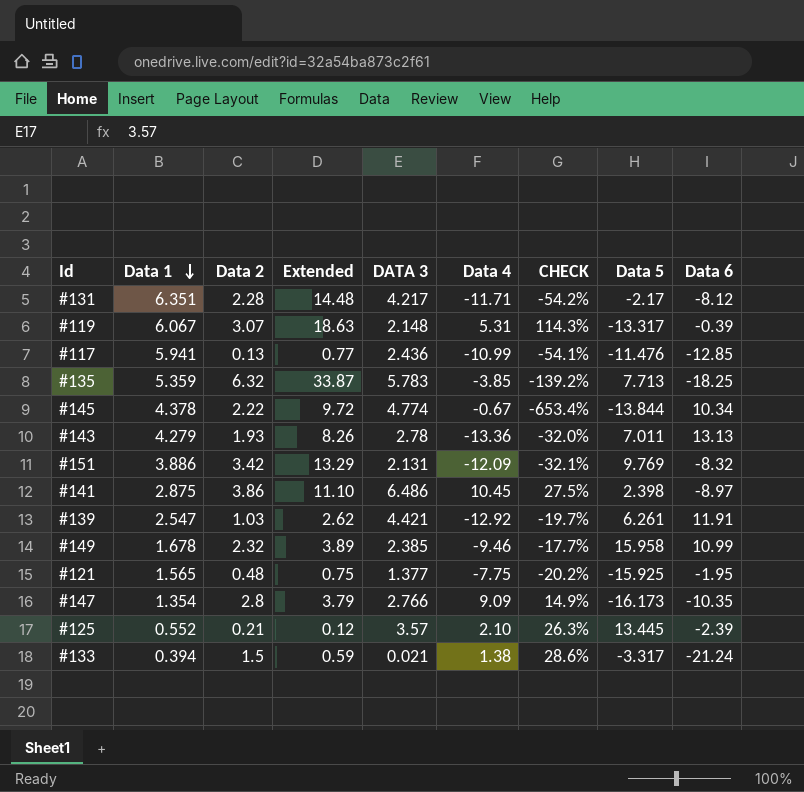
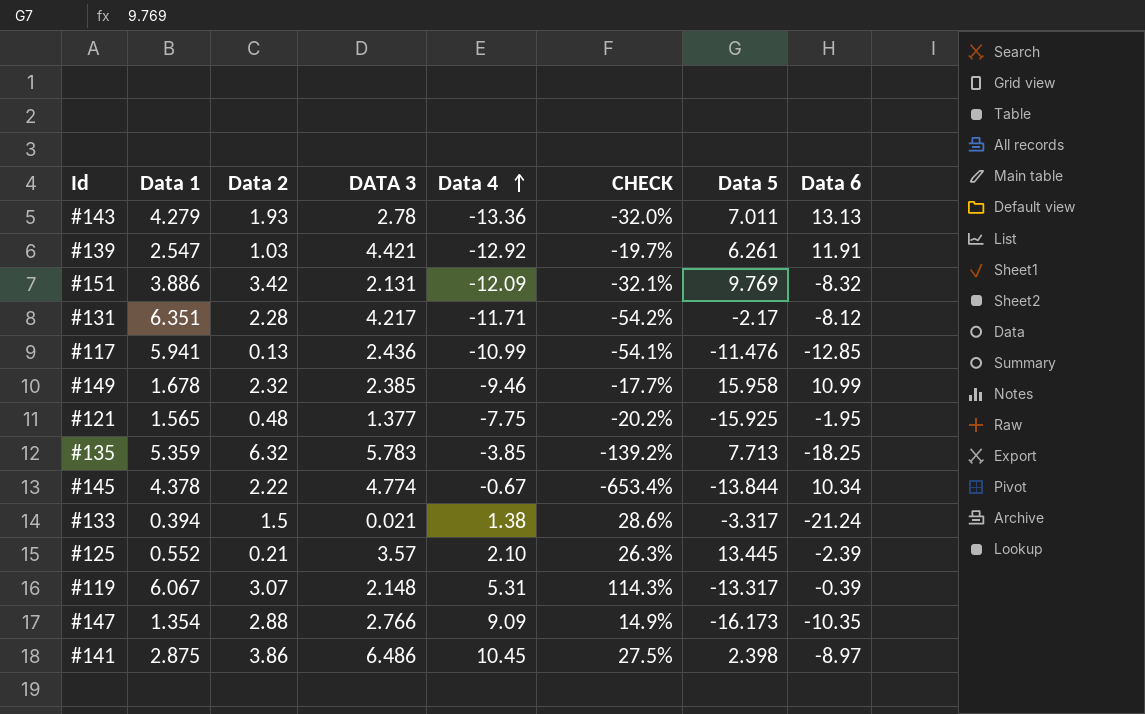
row order: Data 1 descending -> Data 4 ascending
column Extended | formula: [Data 1] * [Data 2] -> none
#147 | Data 2: 2.8 -> 2.88

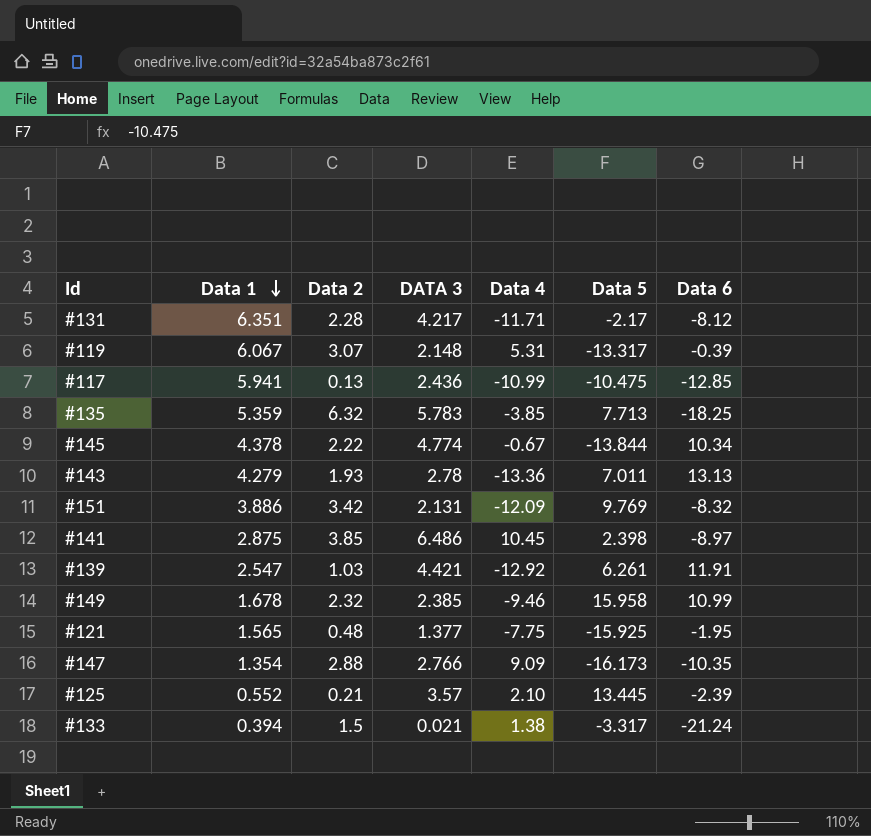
row order: Data 4 ascending -> Data 1 descending
column CHECK | formula: [Data 1] / [Data 4] -> none
#117 | Data 5: -11.476 -> -10.475
#141 | Data 2: 3.86 -> 3.85

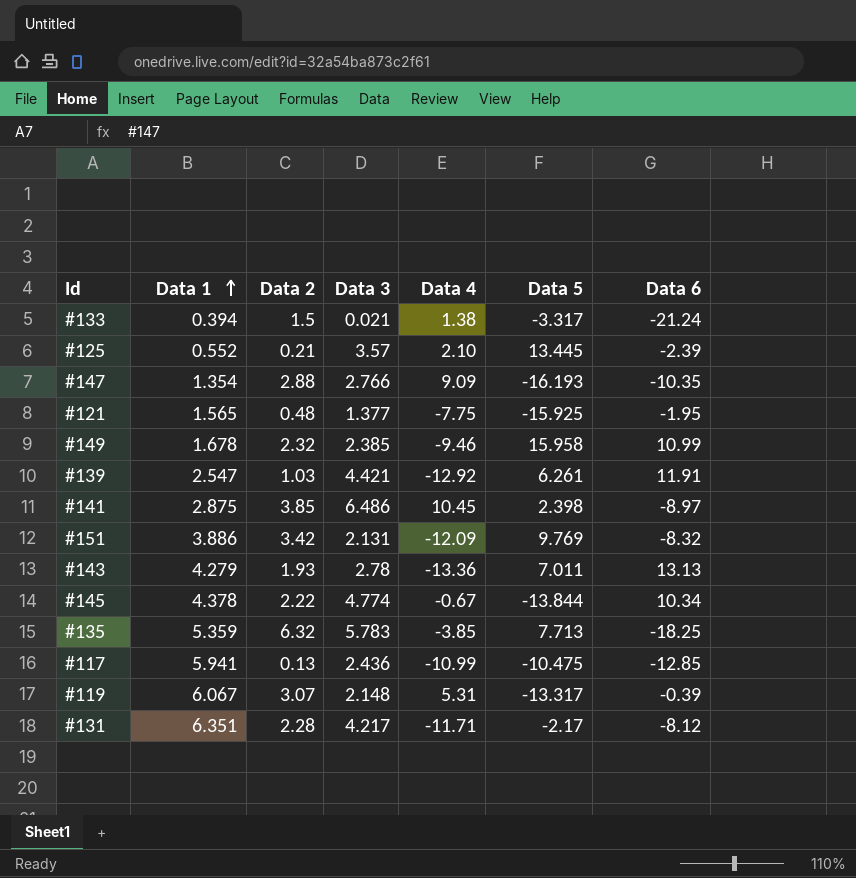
row order: Data 1 descending -> Data 1 ascending
column name: DATA 3 -> Data 3
#147 | Data 5: -16.173 -> -16.193

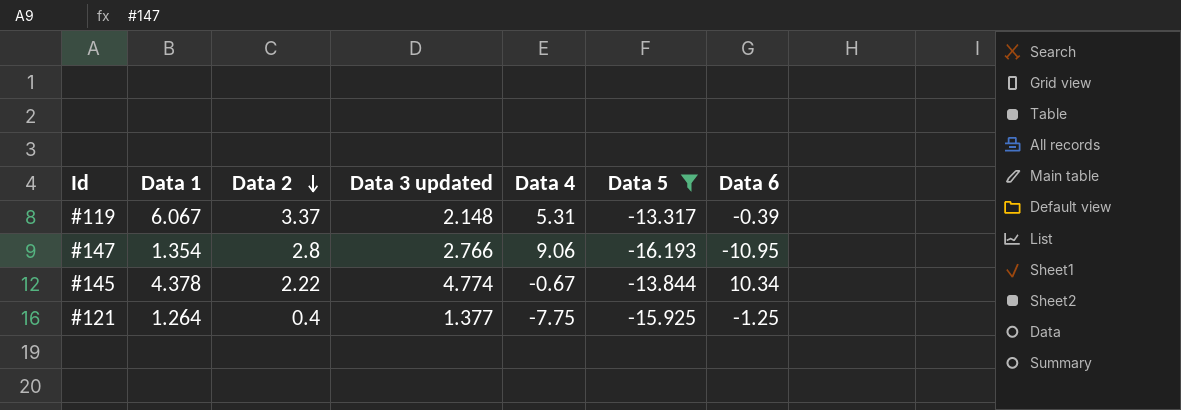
filter: none -> Data 5 <= -13.317
row order: Data 1 ascending -> Data 2 descending
column name: Data 3 -> Data 3 updated
#119 | Data 2: 3.07 -> 3.37
#147 | Data 2: 2.88 -> 2.8
#147 | Data 4: 9.09 -> 9.06
#147 | Data 6: -10.35 -> -10.95
#121 | Data 1: 1.565 -> 1.264
#121 | Data 2: 0.48 -> 0.4
#121 | Data 6: -1.95 -> -1.25

